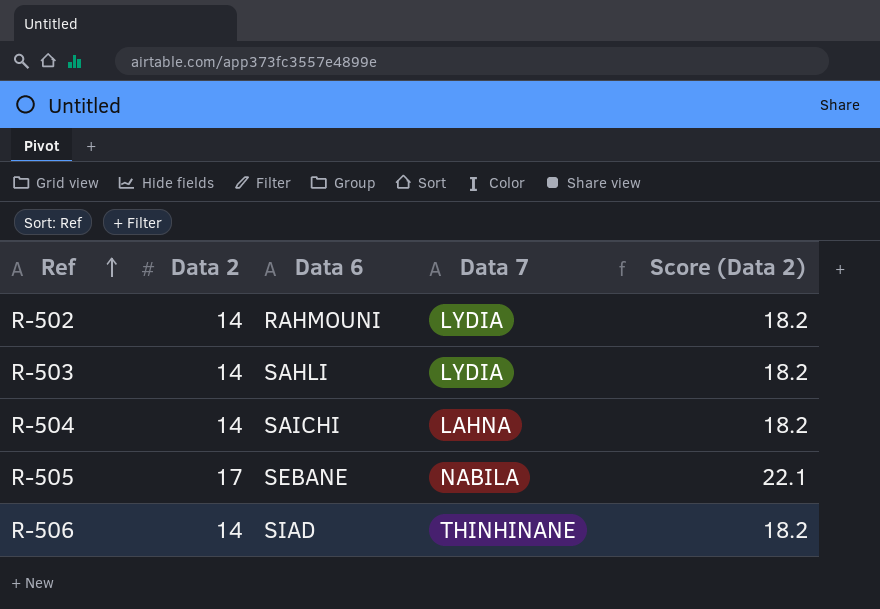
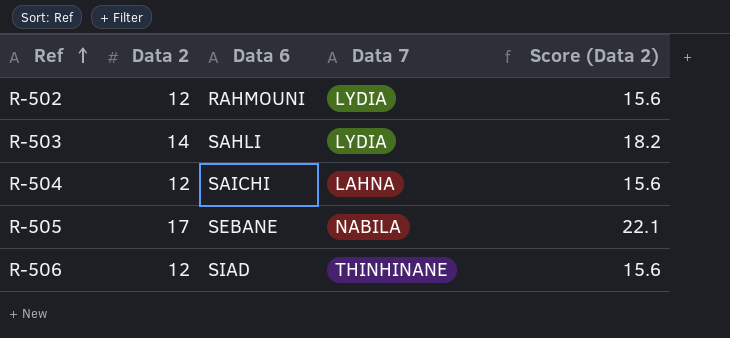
R-502 | Data 2: 14 -> 12
R-502 | Score (Data 2): 18.2 -> 15.6
R-504 | Data 2: 14 -> 12
R-504 | Score (Data 2): 18.2 -> 15.6
R-506 | Data 2: 14 -> 12
R-506 | Score (Data 2): 18.2 -> 15.6

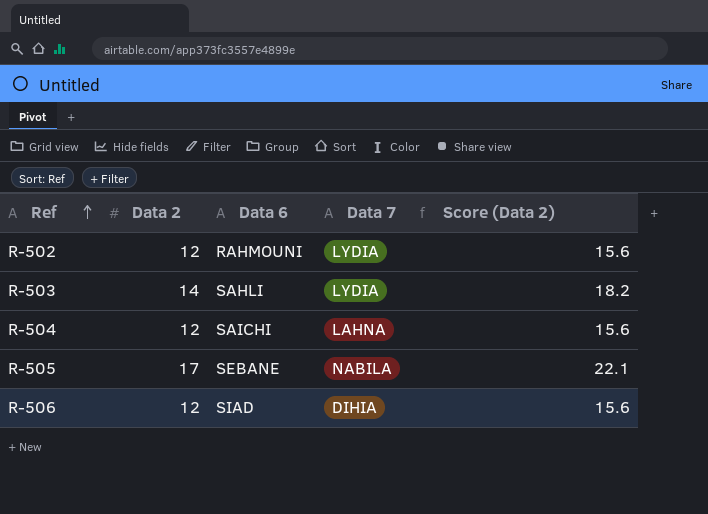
R-506 | Data 7: THINHINANE -> DIHIA

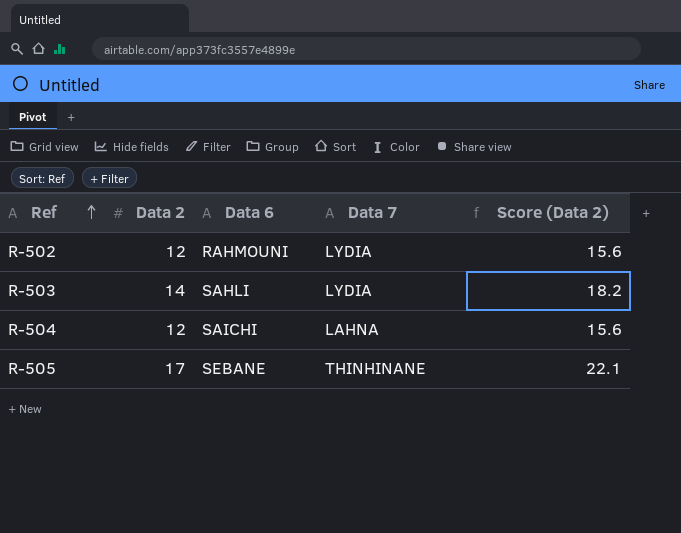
row R-506: 12 | SIAD | DIHIA | 15.6 -> none
R-505 | Data 7: NABILA -> THINHINANE

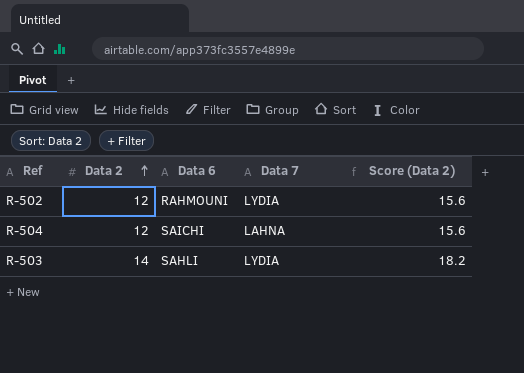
row order: Ref ascending -> Data 2 ascending
row R-505: 17 | SEBANE | THINHINANE | 22.1 -> none

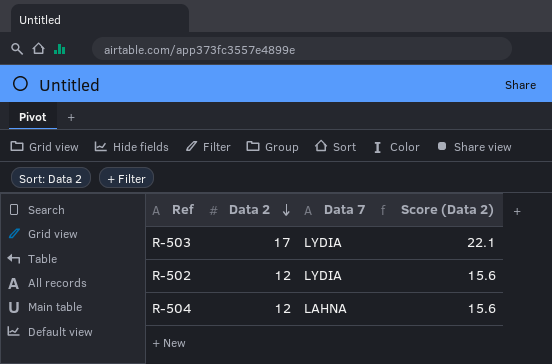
row order: Data 2 ascending -> Data 2 descending
column Data 6 | position: 3 -> none
R-503 | Data 2: 14 -> 17
R-503 | Score (Data 2): 18.2 -> 22.1

